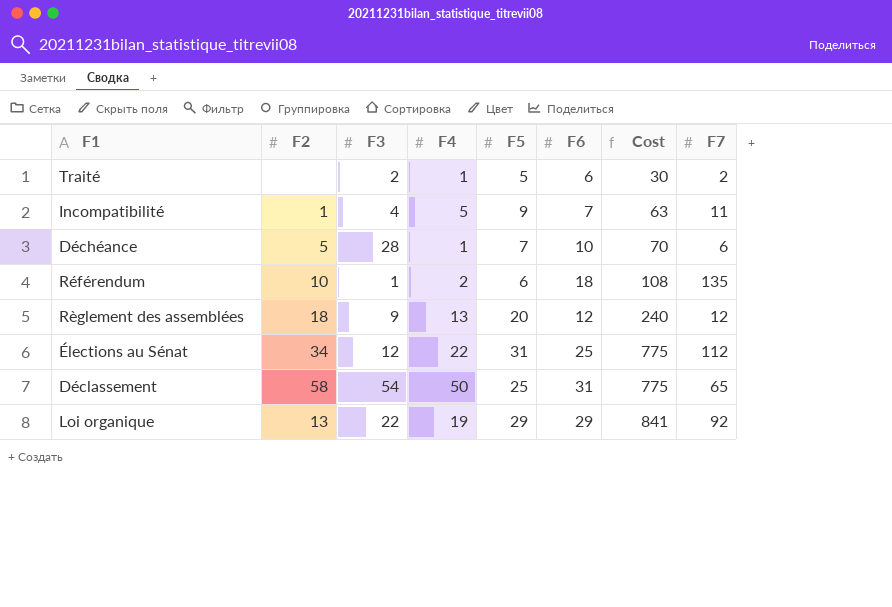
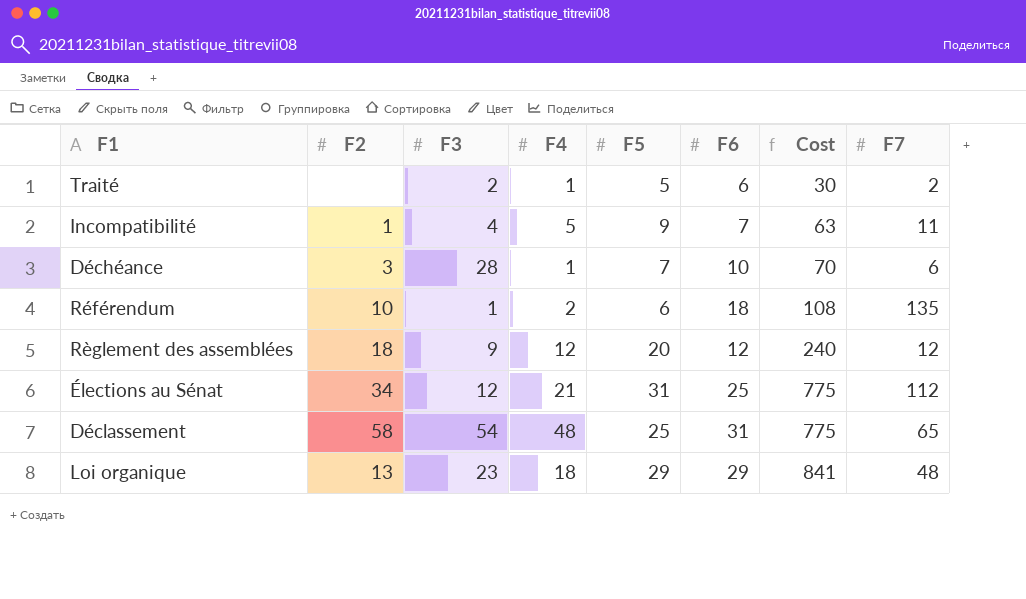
Déchéance | F2: 5 -> 3
Règlement des assemblées | F4: 13 -> 12
Élections au Sénat | F4: 22 -> 21
Déclassement | F4: 50 -> 48
Loi organique | F3: 22 -> 23
Loi organique | F4: 19 -> 18
Loi organique | F7: 92 -> 48

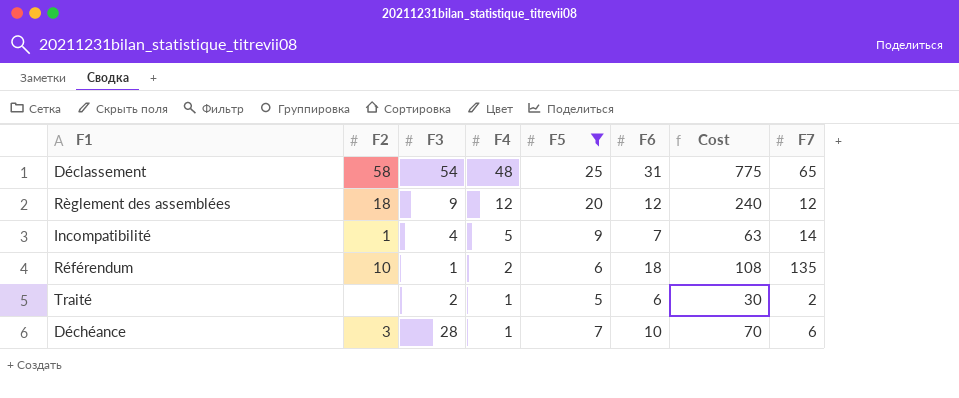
filter: none -> F5 <= 25
row order: Cost ascending -> F4 descending
Incompatibilité | F7: 11 -> 14

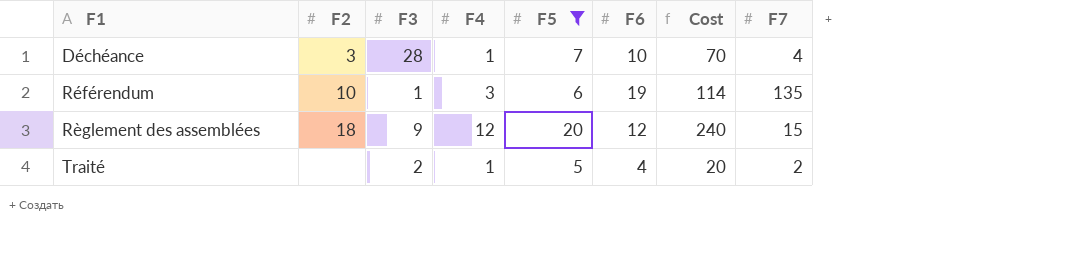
row order: F4 descending -> F1 ascending
row Déclassement: 58 | 54 | 48 | 25 | 31 | 775 | 65 -> none
row Incompatibilité: 1 | 4 | 5 | 9 | 7 | 63 | 14 -> none
Déchéance | F7: 6 -> 4
Référendum | F4: 2 -> 3
Référendum | F6: 18 -> 19
Référendum | Cost: 108 -> 114
Règlement des assemblées | F7: 12 -> 15
Traité | F6: 6 -> 4
Traité | Cost: 30 -> 20

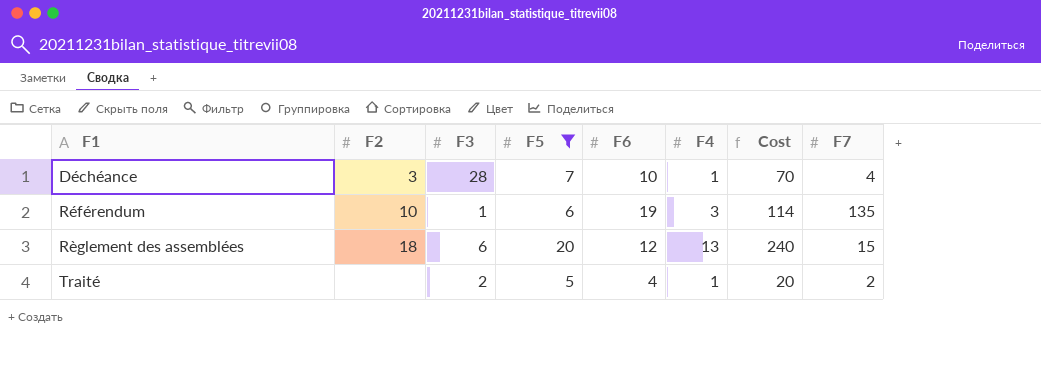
column F4 | position: 4 -> 6
Règlement des assemblées | F3: 9 -> 6
Règlement des assemblées | F4: 12 -> 13

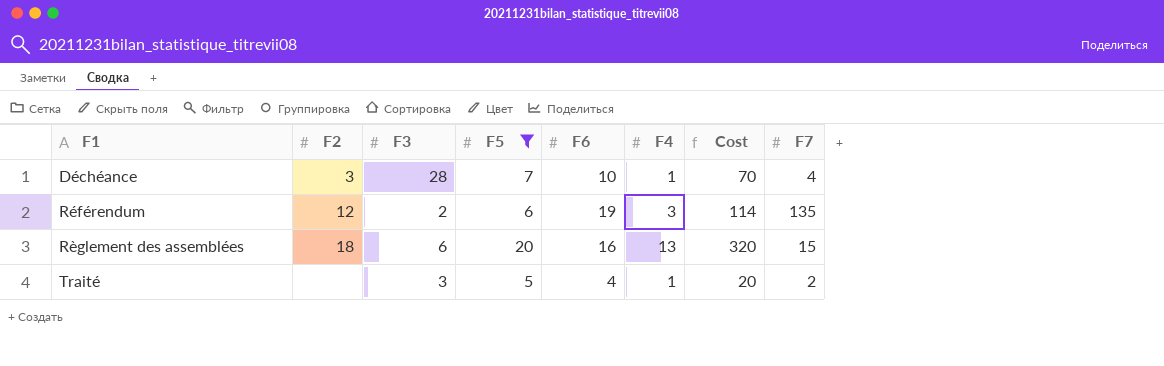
Référendum | F2: 10 -> 12
Référendum | F3: 1 -> 2
Règlement des assemblées | F6: 12 -> 16
Règlement des assemblées | Cost: 240 -> 320
Traité | F3: 2 -> 3

